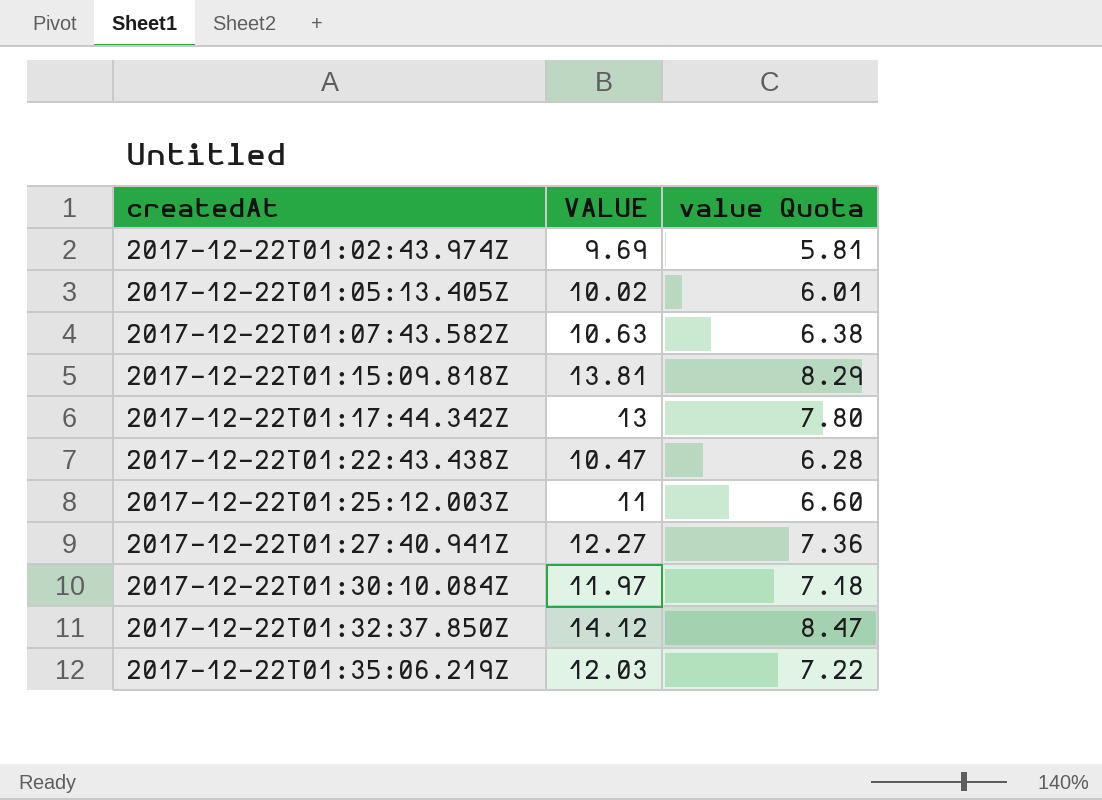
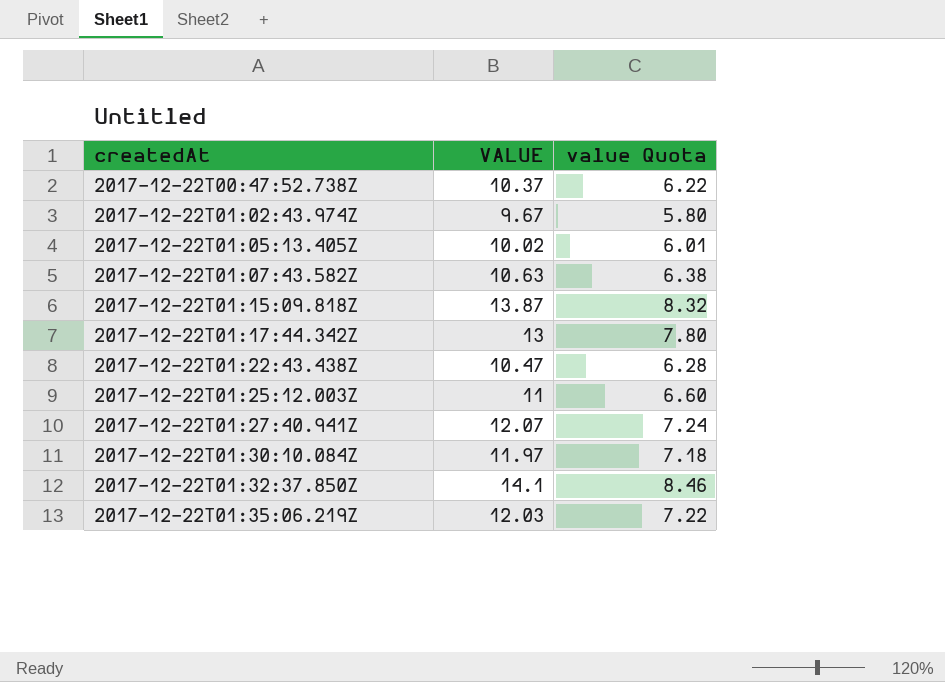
row 2017-12-22T00:47:52.738Z: none -> 10.37 | 6.22
2017-12-22T01:02:43.974Z | VALUE: 9.69 -> 9.67
2017-12-22T01:02:43.974Z | value Quota: 5.81 -> 5.80
2017-12-22T01:15:09.818Z | VALUE: 13.81 -> 13.87
2017-12-22T01:15:09.818Z | value Quota: 8.29 -> 8.32
2017-12-22T01:27:40.941Z | VALUE: 12.27 -> 12.07
2017-12-22T01:27:40.941Z | value Quota: 7.36 -> 7.24
2017-12-22T01:32:37.850Z | VALUE: 14.12 -> 14.1
2017-12-22T01:32:37.850Z | value Quota: 8.47 -> 8.46

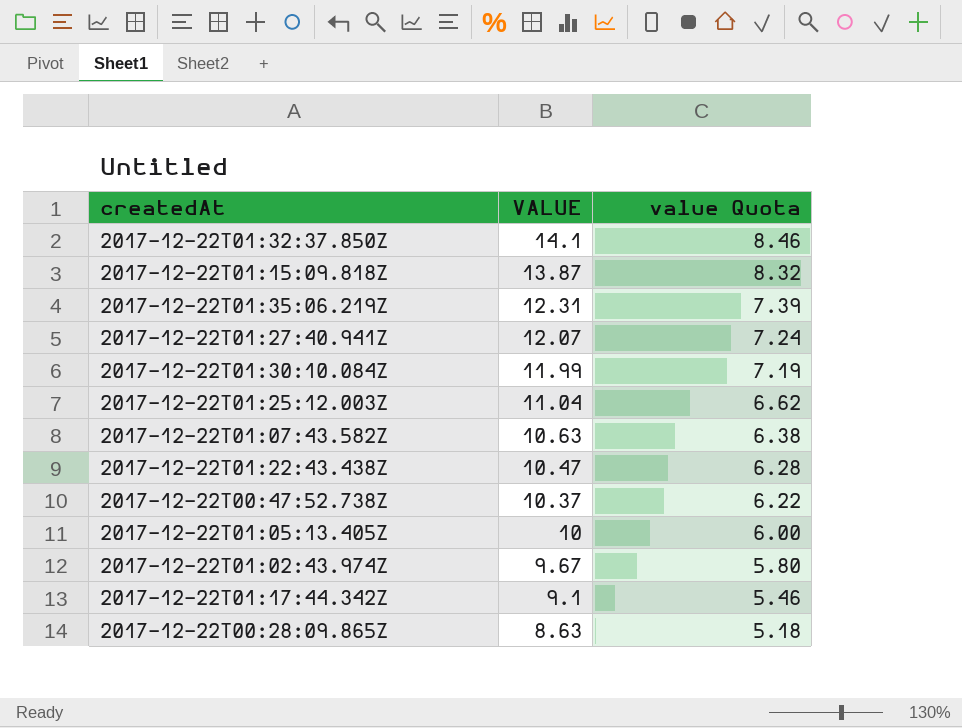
row order: createdAt ascending -> VALUE descending
2017-12-22T01:35:06.219Z | VALUE: 12.03 -> 12.31
2017-12-22T01:35:06.219Z | value Quota: 7.22 -> 7.39
2017-12-22T01:30:10.084Z | VALUE: 11.97 -> 11.99
2017-12-22T01:30:10.084Z | value Quota: 7.18 -> 7.19
2017-12-22T01:25:12.003Z | VALUE: 11 -> 11.04
2017-12-22T01:25:12.003Z | value Quota: 6.60 -> 6.62
2017-12-22T01:05:13.405Z | VALUE: 10.02 -> 10
2017-12-22T01:05:13.405Z | value Quota: 6.01 -> 6.00
2017-12-22T01:17:44.342Z | VALUE: 13 -> 9.1
2017-12-22T01:17:44.342Z | value Quota: 7.80 -> 5.46
row 2017-12-22T00:28:09.865Z: none -> 8.63 | 5.18

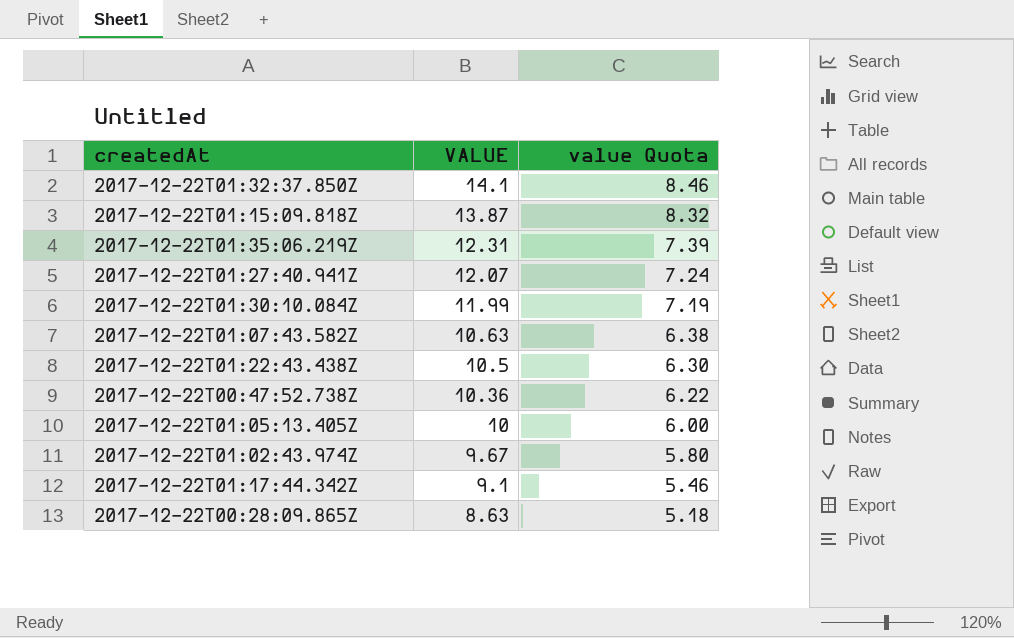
row 2017-12-22T01:25:12.003Z: 11.04 | 6.62 -> none
2017-12-22T01:22:43.438Z | VALUE: 10.47 -> 10.5
2017-12-22T01:22:43.438Z | value Quota: 6.28 -> 6.30
2017-12-22T00:47:52.738Z | VALUE: 10.37 -> 10.36

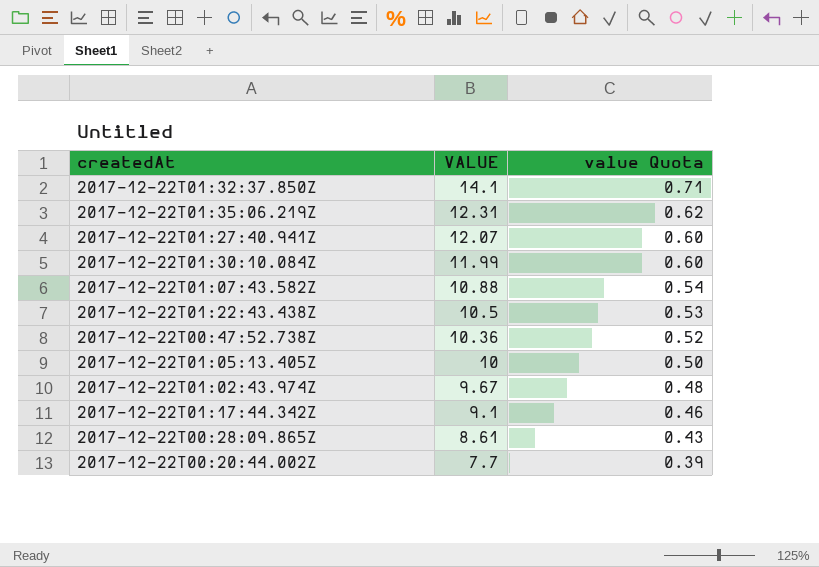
column value Quota | formula: [VALUE] * 0.6 -> [VALUE] * 0.05
row 2017-12-22T01:15:09.818Z: 13.87 | 8.32 -> none
2017-12-22T01:07:43.582Z | VALUE: 10.63 -> 10.88
2017-12-22T00:28:09.865Z | VALUE: 8.63 -> 8.61
row 2017-12-22T00:20:44.002Z: none -> 7.7 | 0.39

